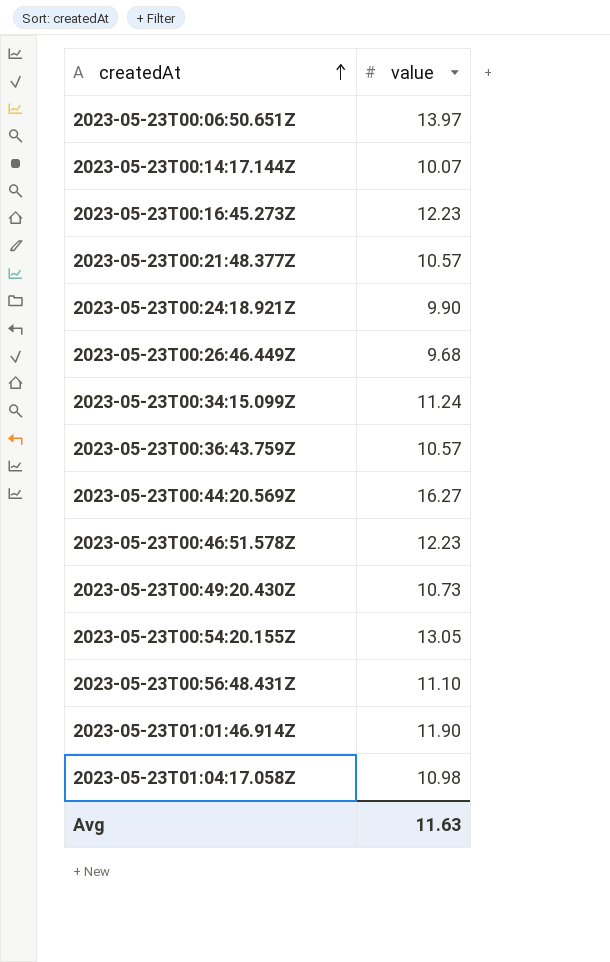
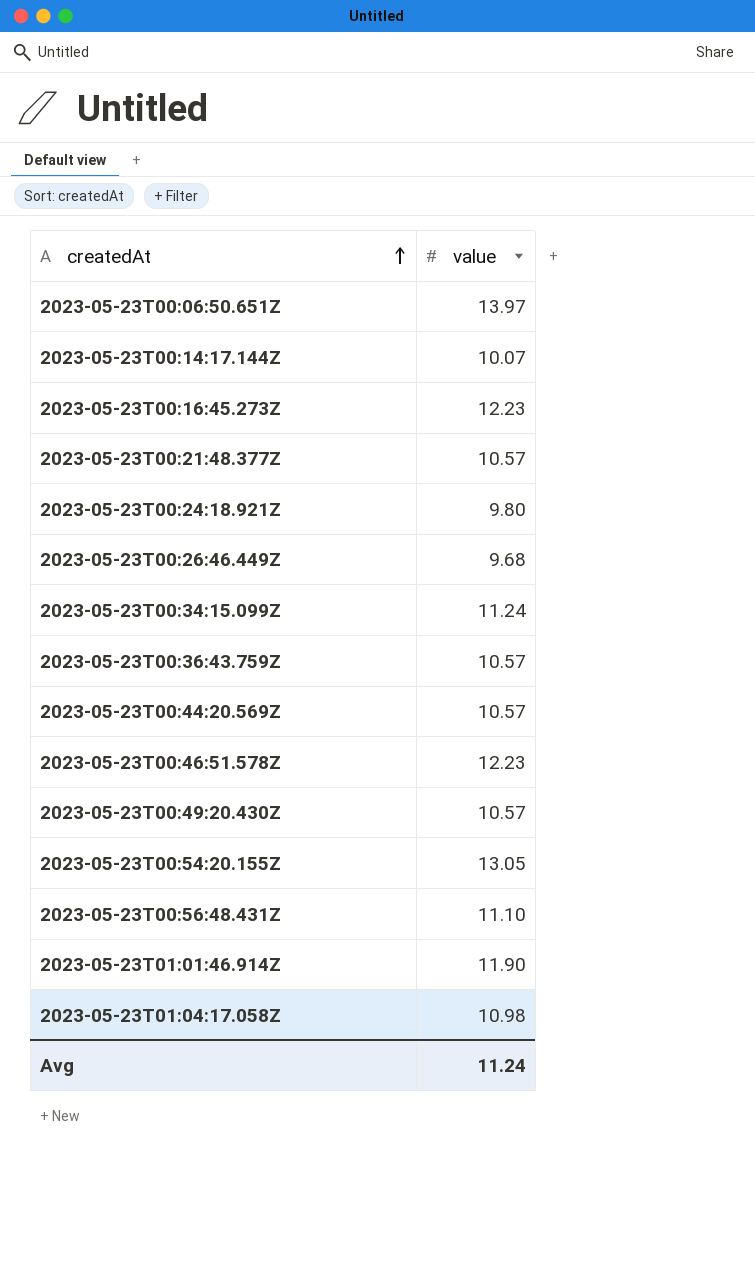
2023-05-23T00:24:18.921Z | value: 9.90 -> 9.80
2023-05-23T00:44:20.569Z | value: 16.27 -> 10.57
2023-05-23T00:49:20.430Z | value: 10.73 -> 10.57
Avg | value: 11.63 -> 11.24

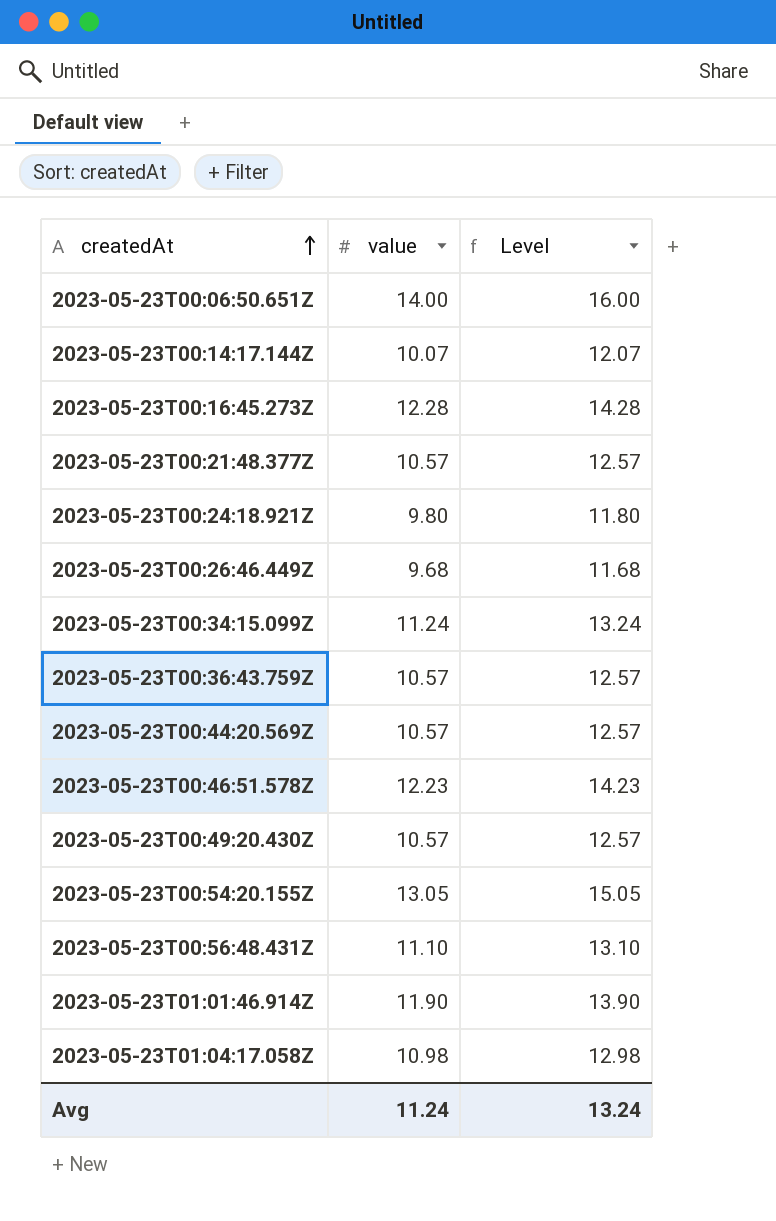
column Level | formula: none -> [value] + 2
2023-05-23T00:06:50.651Z | value: 13.97 -> 14.00
2023-05-23T00:16:45.273Z | value: 12.23 -> 12.28

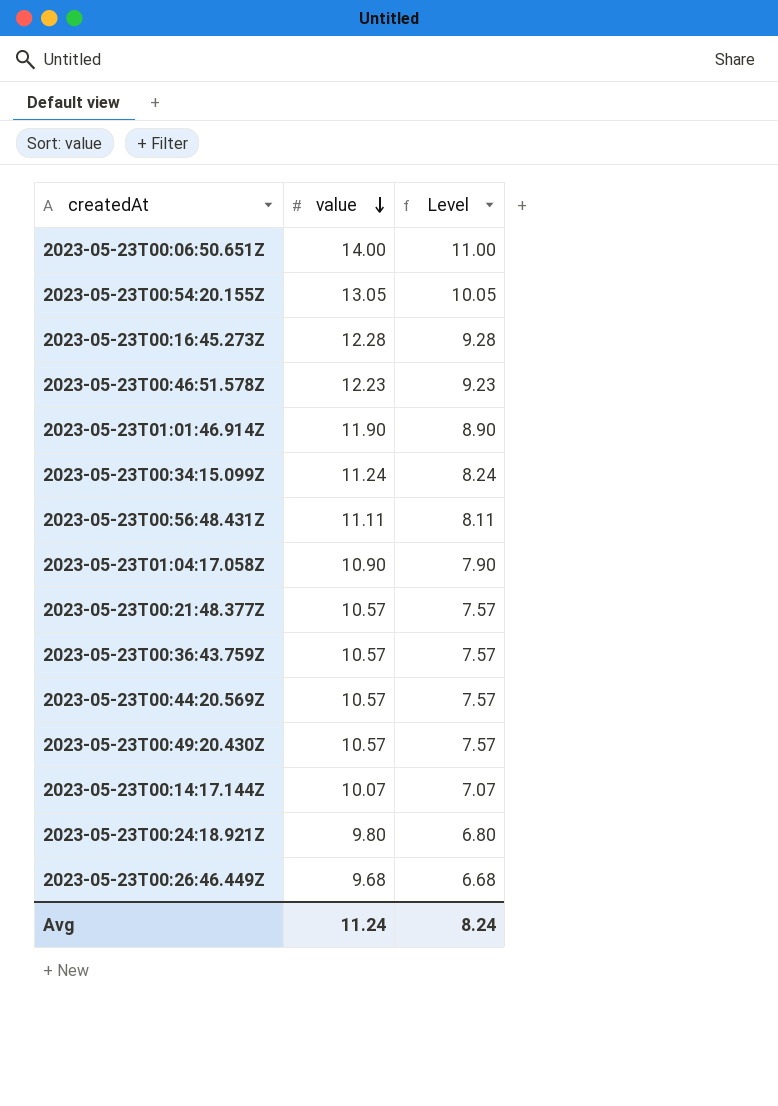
row order: createdAt ascending -> value descending
column Level | formula: [value] + 2 -> [value] - 3
2023-05-23T00:56:48.431Z | value: 11.10 -> 11.11
2023-05-23T01:04:17.058Z | value: 10.98 -> 10.90
Avg | Level: 13.24 -> 8.24

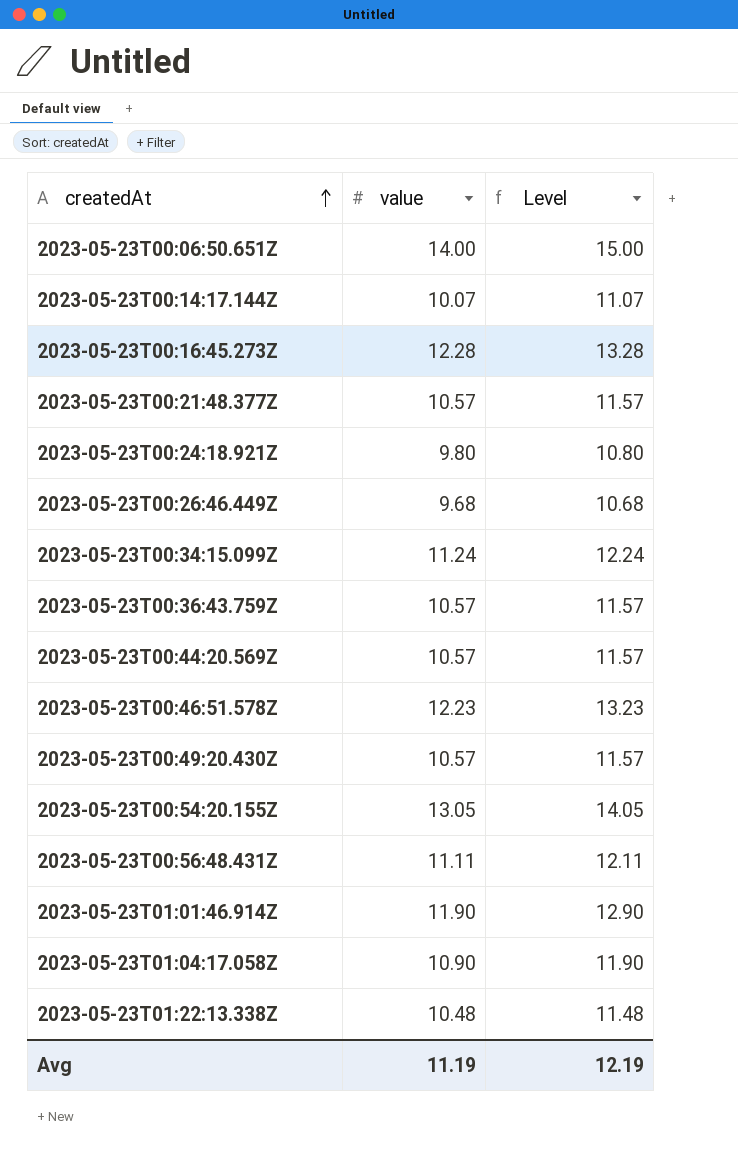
row order: value descending -> createdAt ascending
column Level | formula: [value] - 3 -> [value] + 1
row 2023-05-23T01:22:13.338Z: none -> 10.48 | 11.48
Avg | value: 11.24 -> 11.19
Avg | Level: 8.24 -> 12.19

